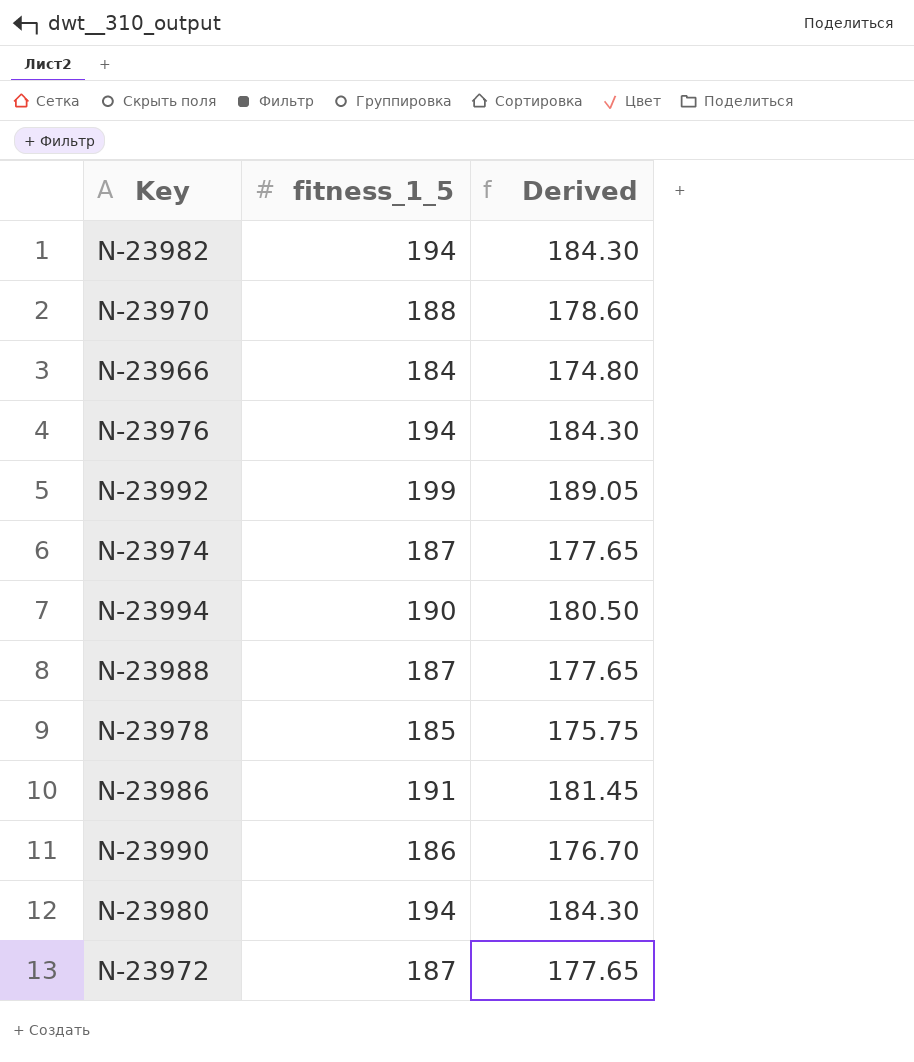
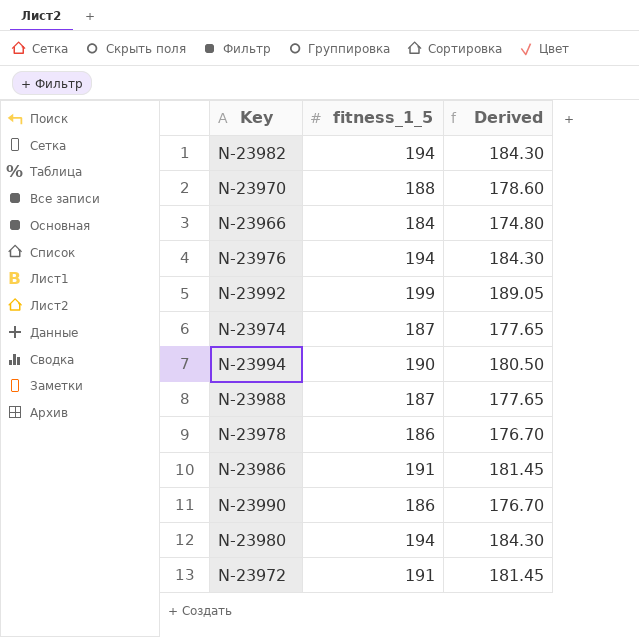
N-23978 | fitness_1_5: 185 -> 186
N-23978 | Derived: 175.75 -> 176.70
N-23972 | fitness_1_5: 187 -> 191
N-23972 | Derived: 177.65 -> 181.45

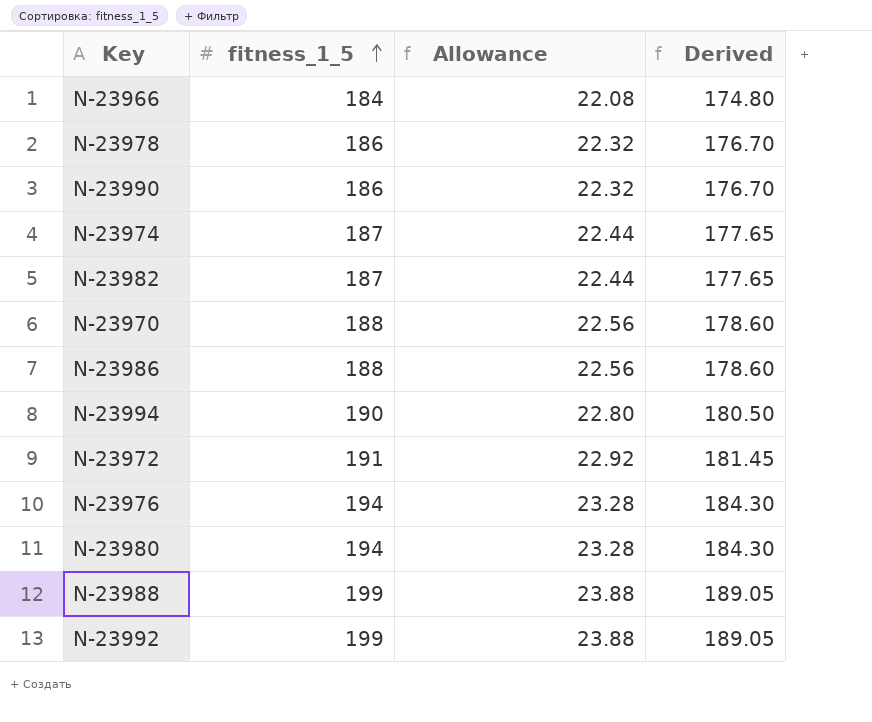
row order: none -> fitness_1_5 ascending
column Allowance | formula: none -> [fitness_1_5] * 0.12
N-23982 | fitness_1_5: 194 -> 187
N-23982 | Derived: 184.30 -> 177.65
N-23986 | fitness_1_5: 191 -> 188
N-23986 | Derived: 181.45 -> 178.60
N-23988 | fitness_1_5: 187 -> 199
N-23988 | Derived: 177.65 -> 189.05

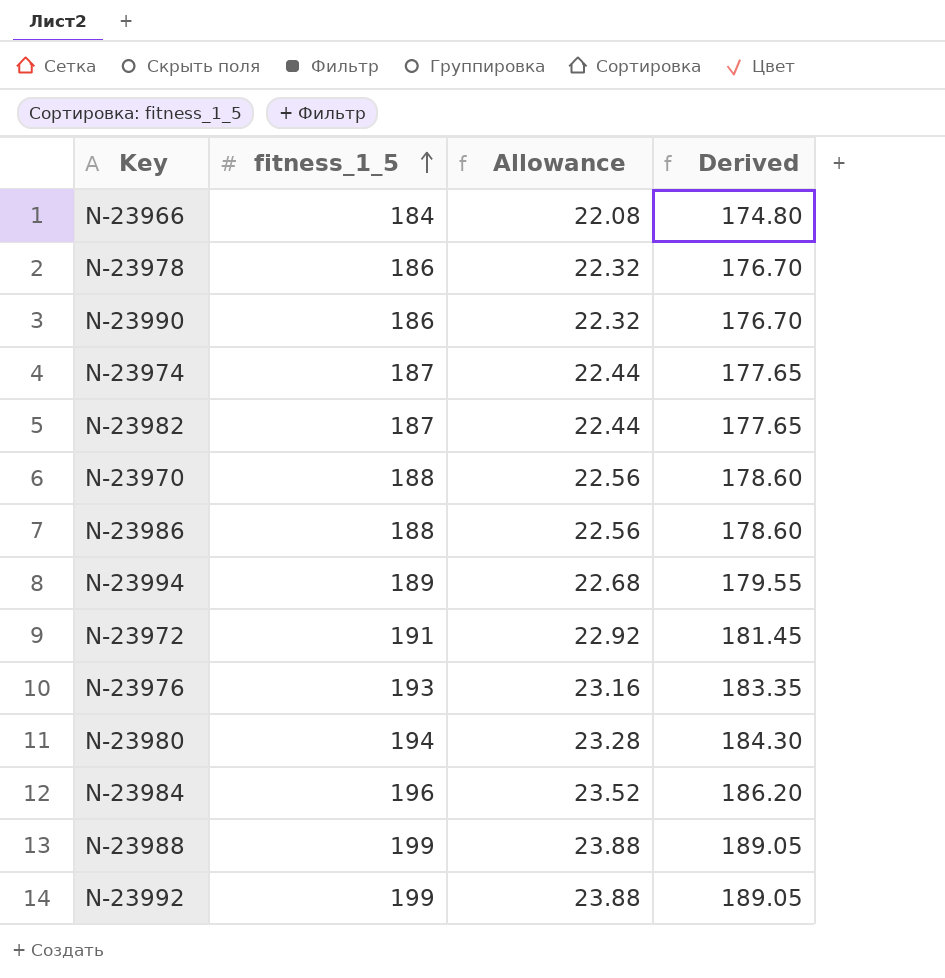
N-23994 | fitness_1_5: 190 -> 189
N-23994 | Allowance: 22.80 -> 22.68
N-23994 | Derived: 180.50 -> 179.55
N-23976 | fitness_1_5: 194 -> 193
N-23976 | Allowance: 23.28 -> 23.16
N-23976 | Derived: 184.30 -> 183.35
row N-23984: none -> 196 | 23.52 | 186.20

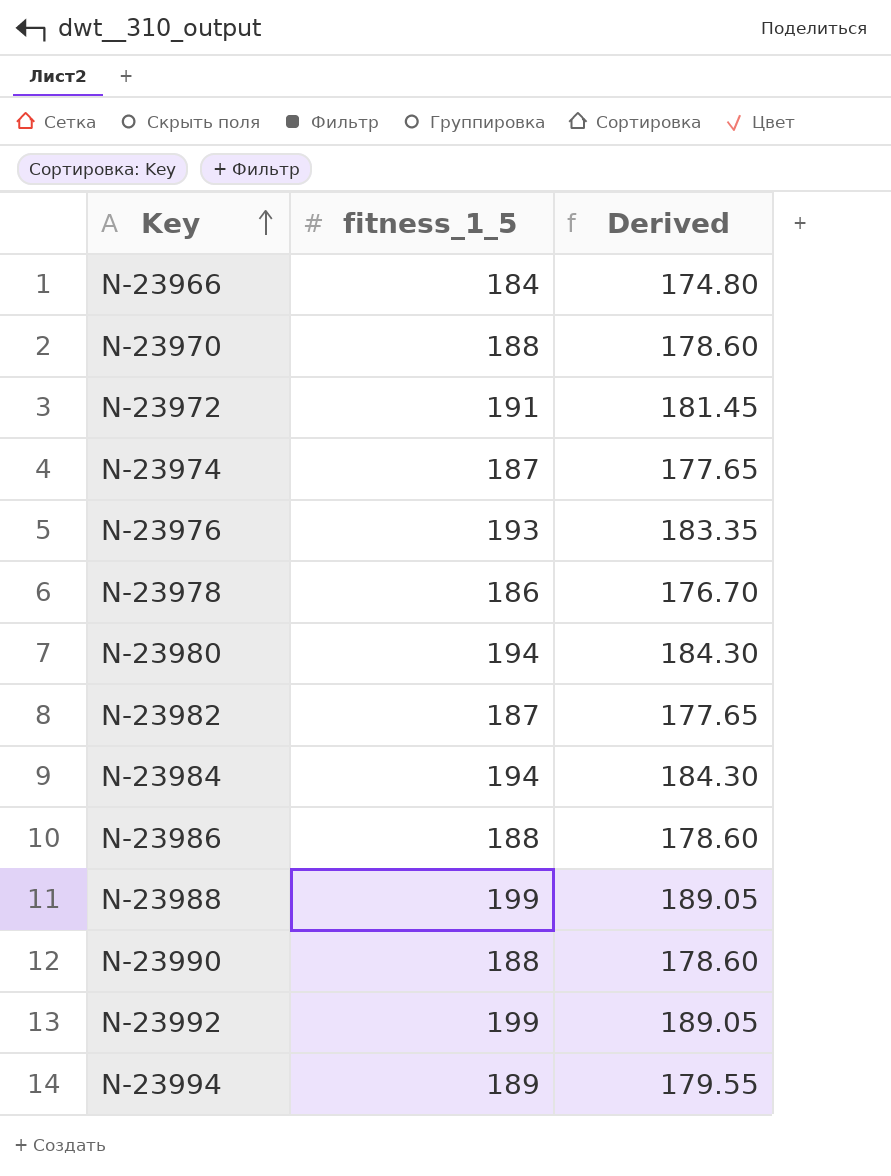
row order: fitness_1_5 ascending -> Key ascending
column Allowance | formula: [fitness_1_5] * 0.12 -> none
N-23984 | fitness_1_5: 196 -> 194
N-23984 | Derived: 186.20 -> 184.30
N-23990 | fitness_1_5: 186 -> 188
N-23990 | Derived: 176.70 -> 178.60

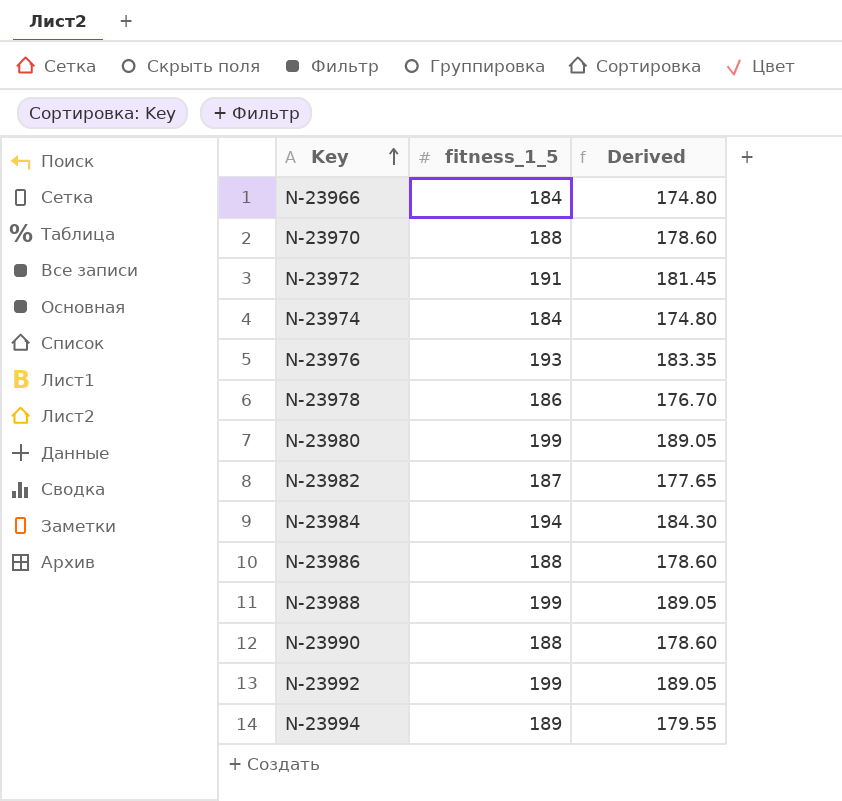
N-23974 | fitness_1_5: 187 -> 184
N-23974 | Derived: 177.65 -> 174.80
N-23980 | fitness_1_5: 194 -> 199
N-23980 | Derived: 184.30 -> 189.05

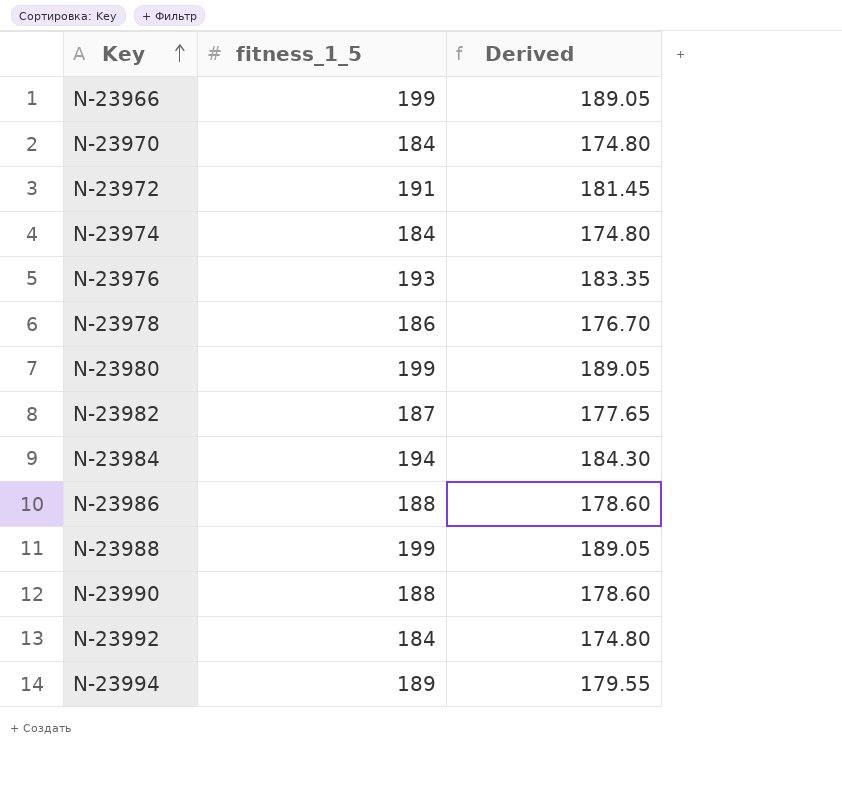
N-23966 | fitness_1_5: 184 -> 199
N-23966 | Derived: 174.80 -> 189.05
N-23970 | fitness_1_5: 188 -> 184
N-23970 | Derived: 178.60 -> 174.80
N-23992 | fitness_1_5: 199 -> 184
N-23992 | Derived: 189.05 -> 174.80

